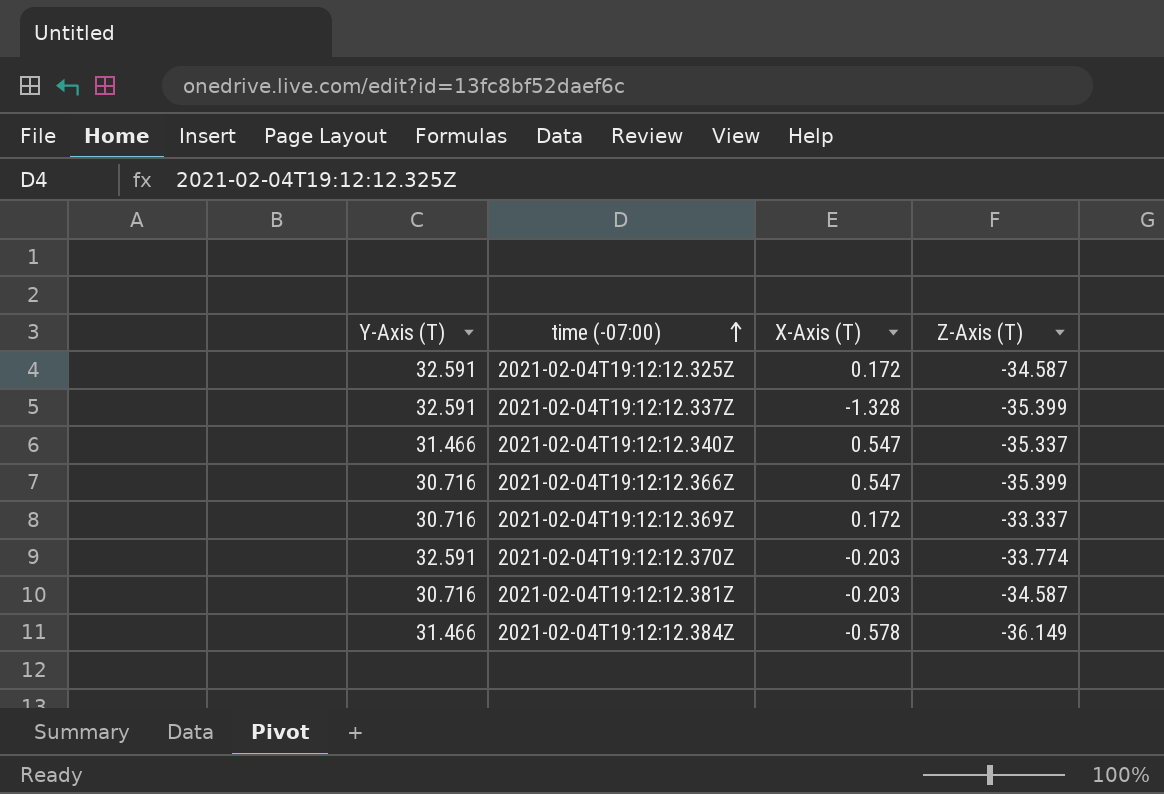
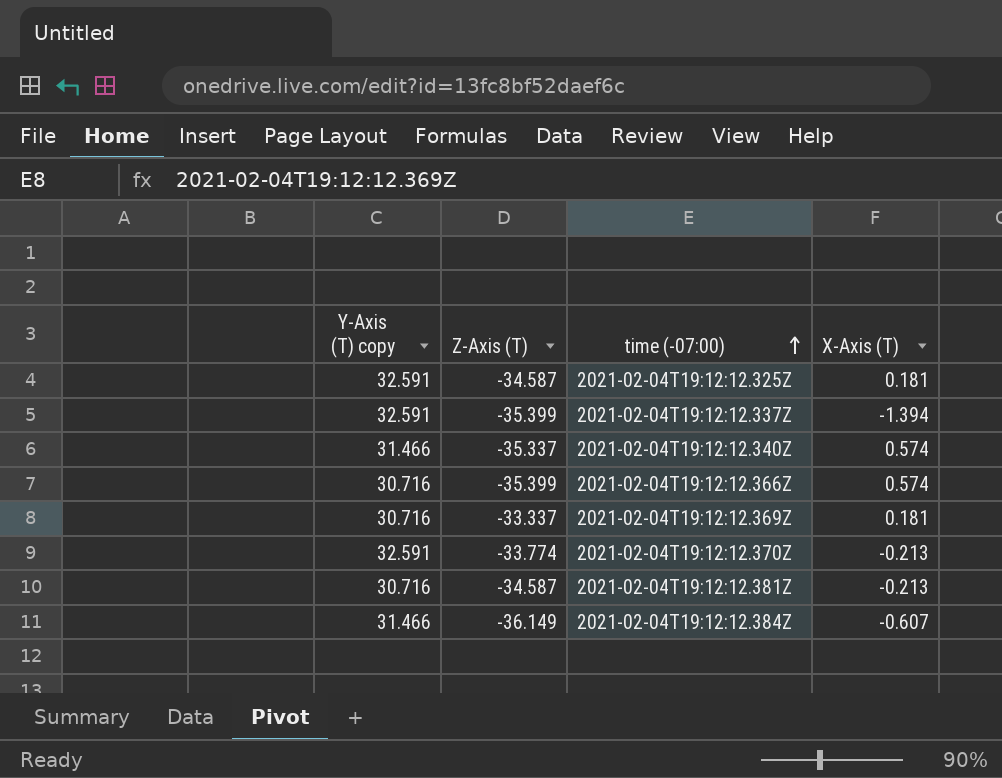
column name: Y-Axis (T) -> Y-Axis (T) copy
column Z-Axis (T) | position: 4 -> 2
2021-02-04T19:12:12.325Z | X-Axis (T): 0.172 -> 0.181
2021-02-04T19:12:12.337Z | X-Axis (T): -1.328 -> -1.394
2021-02-04T19:12:12.340Z | X-Axis (T): 0.547 -> 0.574
2021-02-04T19:12:12.366Z | X-Axis (T): 0.547 -> 0.574
2021-02-04T19:12:12.369Z | X-Axis (T): 0.172 -> 0.181
2021-02-04T19:12:12.370Z | X-Axis (T): -0.203 -> -0.213
2021-02-04T19:12:12.381Z | X-Axis (T): -0.203 -> -0.213
2021-02-04T19:12:12.384Z | X-Axis (T): -0.578 -> -0.607

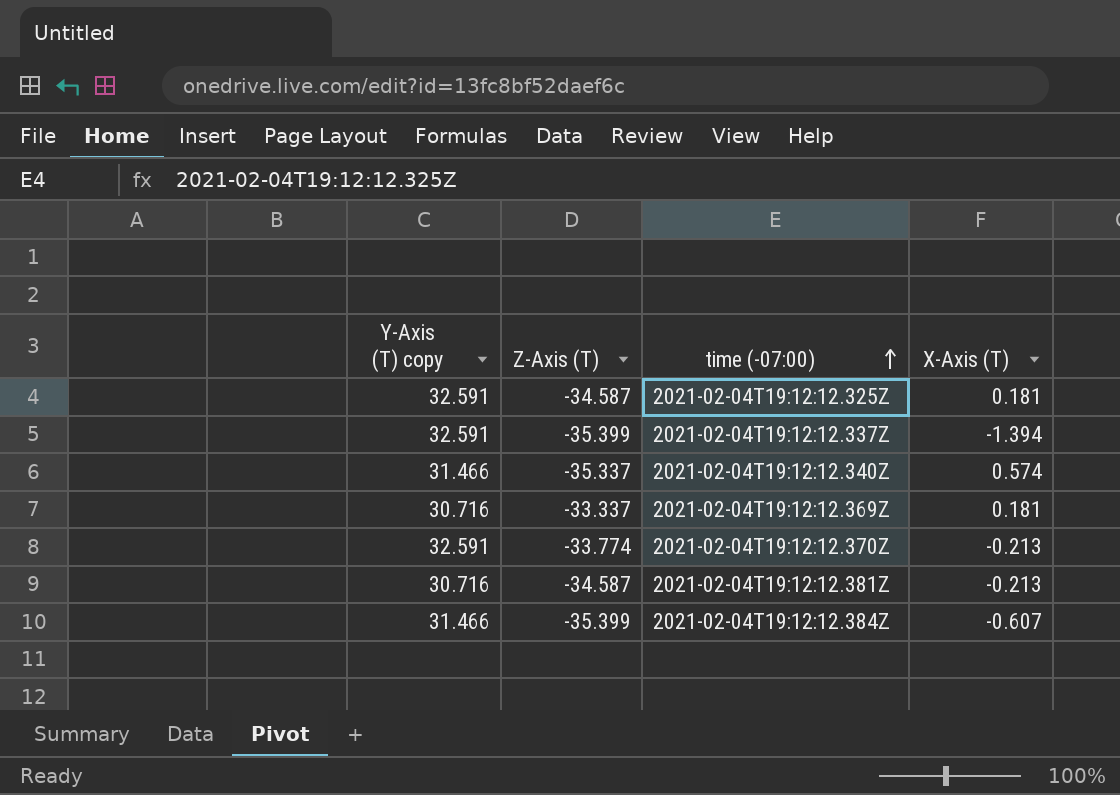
row 2021-02-04T19:12:12.366Z: 30.716 | -35.399 | 0.574 -> none
2021-02-04T19:12:12.384Z | Z-Axis (T): -36.149 -> -35.399

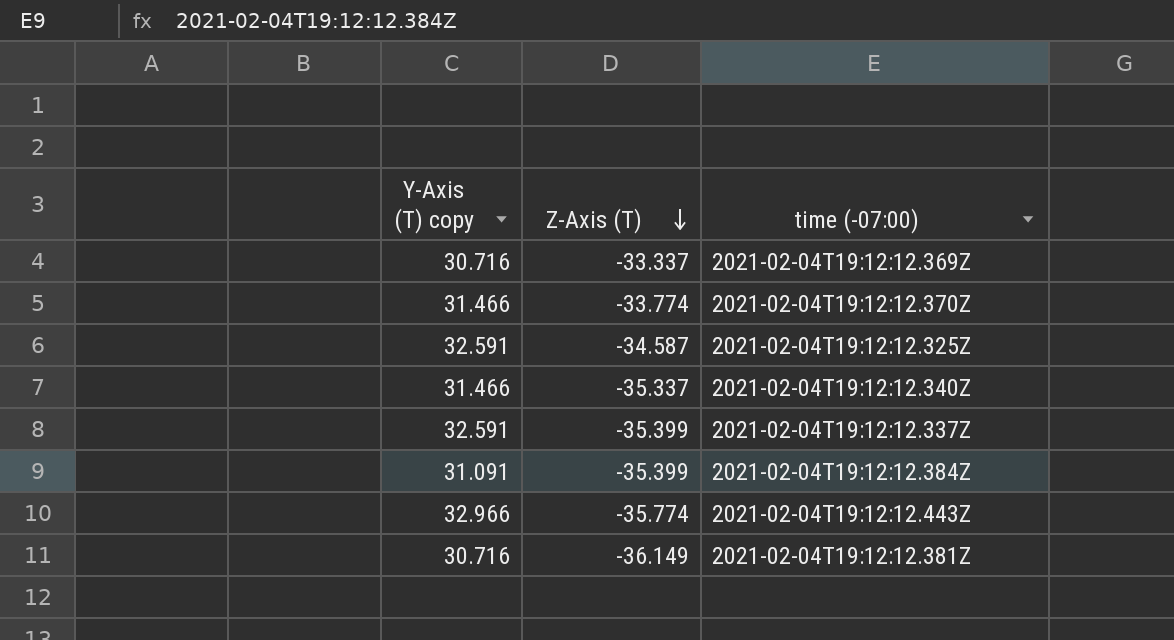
row order: time (-07:00) ascending -> Z-Axis (T) descending
column X-Axis (T) | position: 4 -> none
2021-02-04T19:12:12.370Z | Y-Axis (T) copy: 32.591 -> 31.466
2021-02-04T19:12:12.384Z | Y-Axis (T) copy: 31.466 -> 31.091
row 2021-02-04T19:12:12.443Z: none -> 32.966 | -35.774
2021-02-04T19:12:12.381Z | Z-Axis (T): -34.587 -> -36.149

